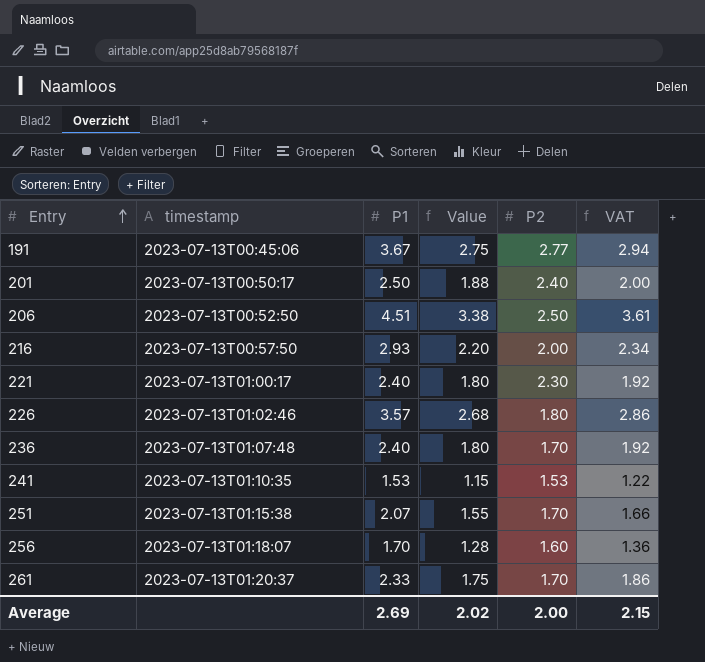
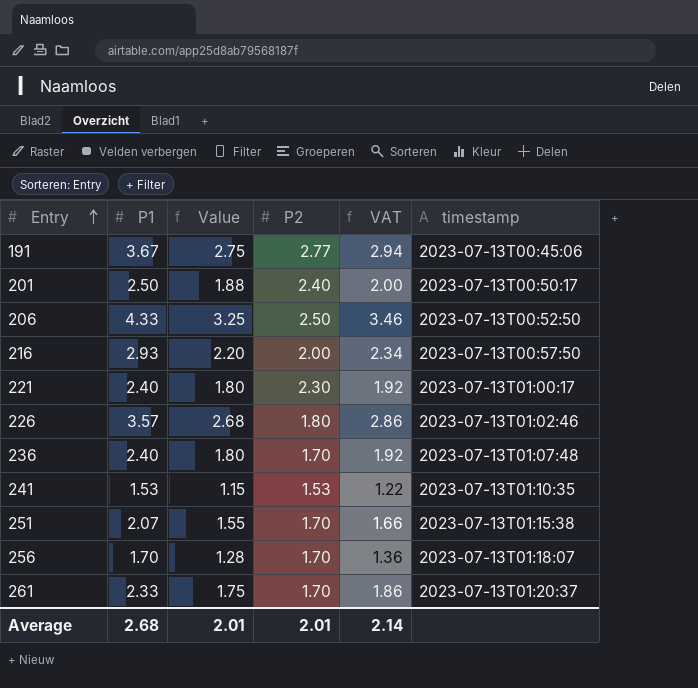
column timestamp | position: 2 -> 6
206 | P1: 4.51 -> 4.33
206 | Value: 3.38 -> 3.25
206 | VAT: 3.61 -> 3.46
256 | P2: 1.60 -> 1.70
Average | P1: 2.69 -> 2.68
Average | Value: 2.02 -> 2.01
Average | P2: 2.00 -> 2.01
Average | VAT: 2.15 -> 2.14

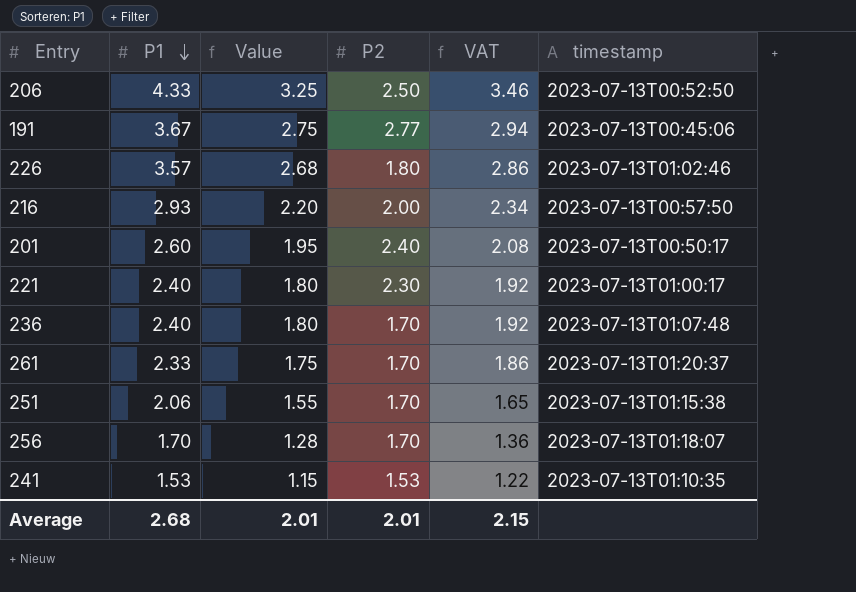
row order: Entry ascending -> P1 descending
201 | P1: 2.50 -> 2.60
201 | Value: 1.88 -> 1.95
201 | VAT: 2.00 -> 2.08
251 | P1: 2.07 -> 2.06
251 | VAT: 1.66 -> 1.65
Average | VAT: 2.14 -> 2.15

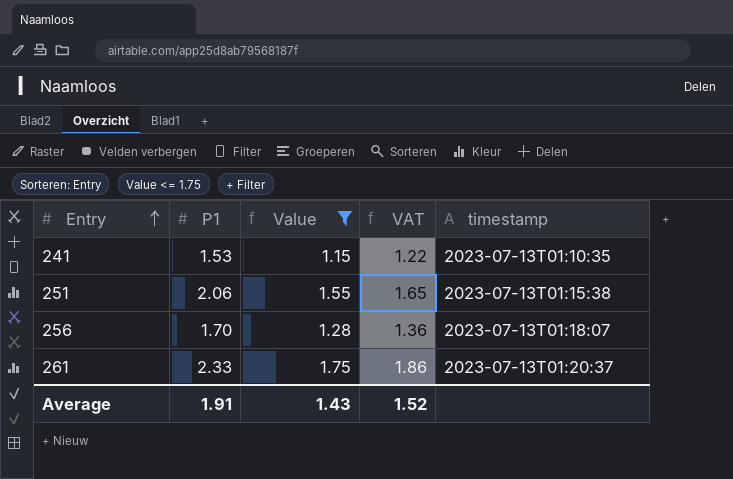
filter: none -> Value <= 1.75
row order: P1 descending -> Entry ascending
column P2 | position: 4 -> none
Average | P1: 2.68 -> 1.91
Average | Value: 2.01 -> 1.43
Average | VAT: 2.15 -> 1.52

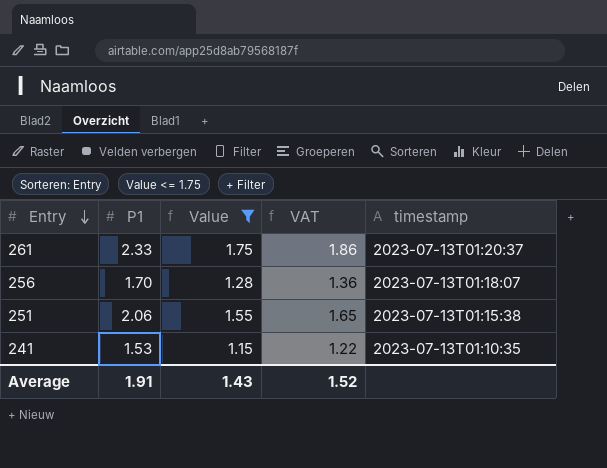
row order: Entry ascending -> Entry descending

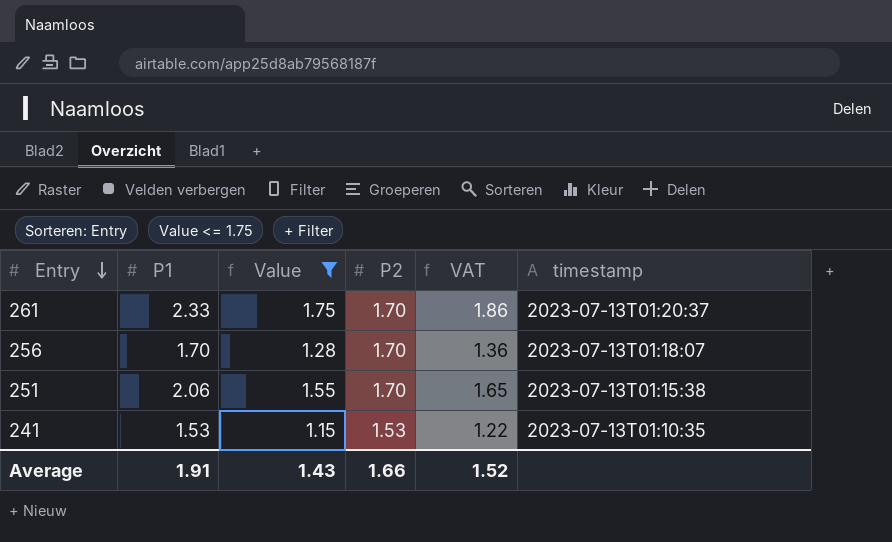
column P2 | position: none -> 4

